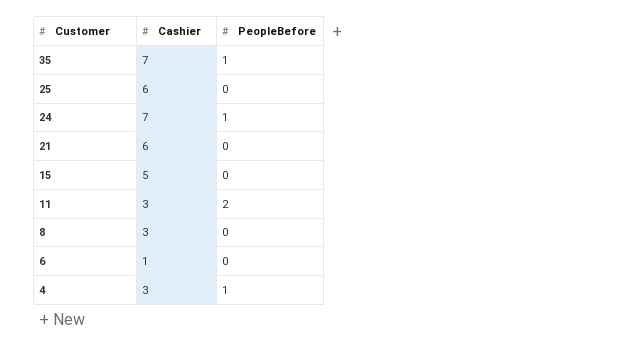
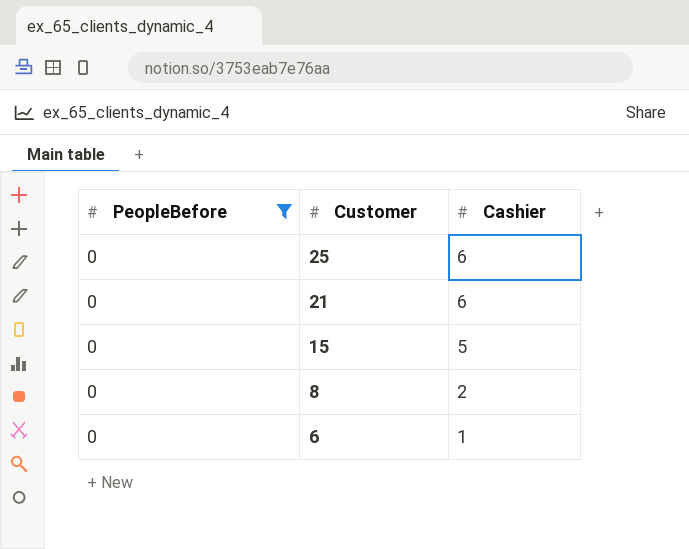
filter: none -> PeopleBefore = 0
column PeopleBefore | position: 3 -> 1
8 | Cashier: 3 -> 2

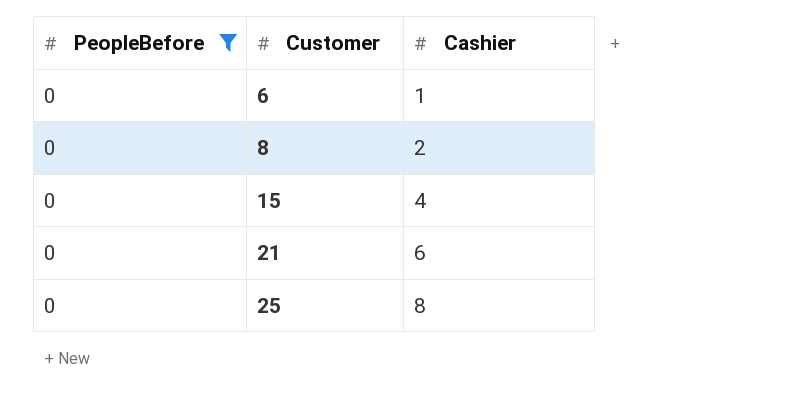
row order: Customer descending -> Customer ascending
15 | Cashier: 5 -> 4
25 | Cashier: 6 -> 8

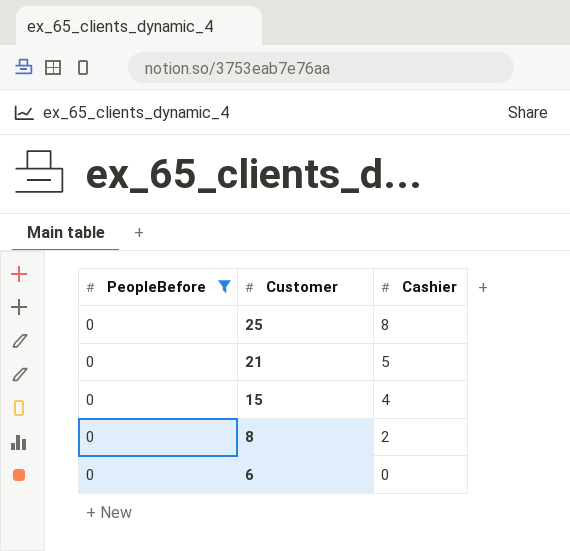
row order: Customer ascending -> Customer descending
21 | Cashier: 6 -> 5
6 | Cashier: 1 -> 0

